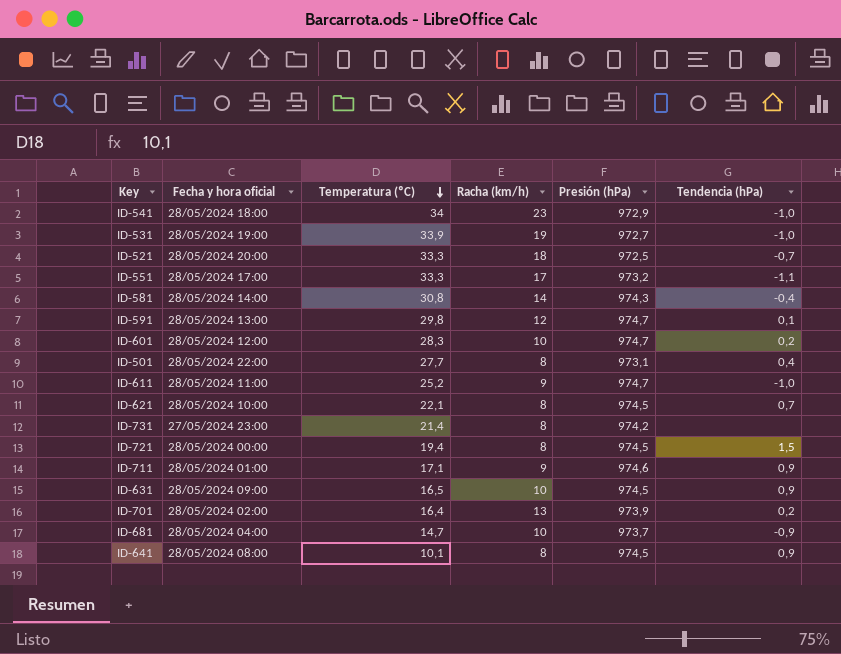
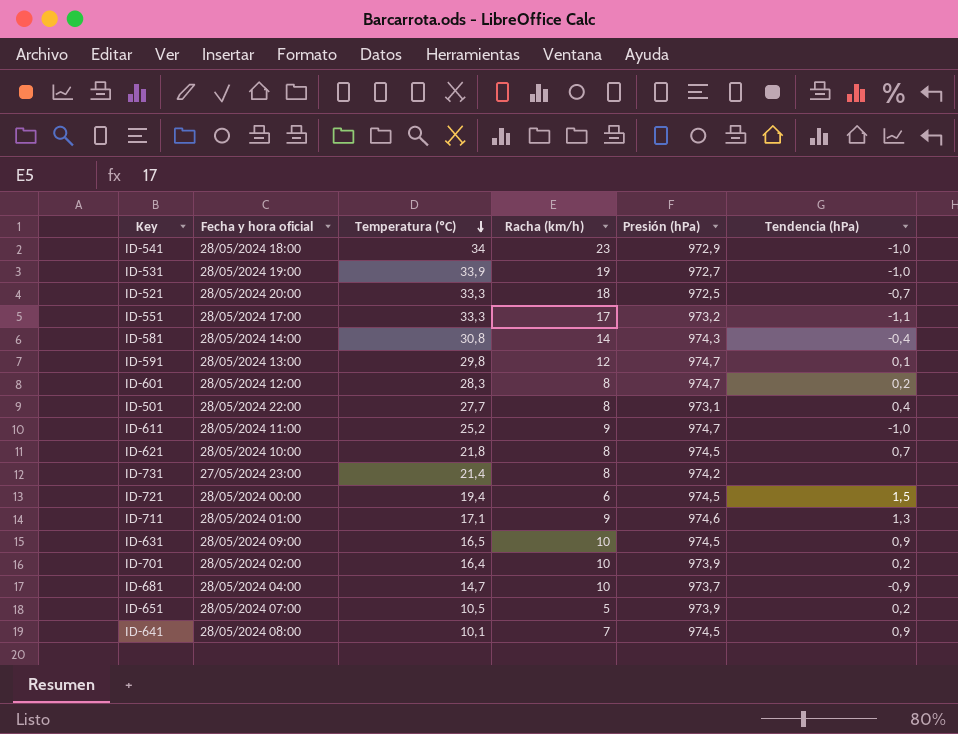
ID-601 | Racha (km/h): 10 -> 8
ID-621 | Temperatura (ºC): 22,1 -> 21,8
ID-721 | Racha (km/h): 8 -> 6
ID-711 | Tendencia (hPa): 0,9 -> 1,3
ID-701 | Racha (km/h): 13 -> 10
row ID-651: none -> 28/05/2024 07:00 | 10,5 | 5 | 973,9 | 0,2
ID-641 | Racha (km/h): 8 -> 7

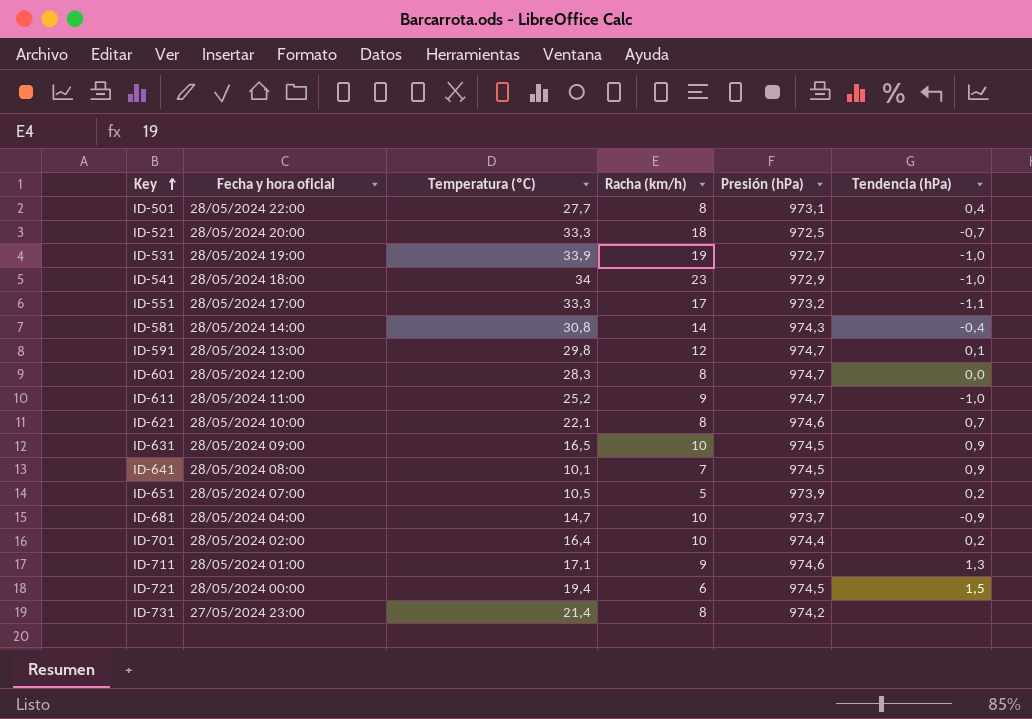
row order: Temperatura (ºC) descending -> Key ascending
ID-601 | Tendencia (hPa): 0,2 -> 0,0
ID-621 | Temperatura (ºC): 21,8 -> 22,1
ID-621 | Presión (hPa): 974,5 -> 974,6
ID-701 | Presión (hPa): 973,9 -> 974,4

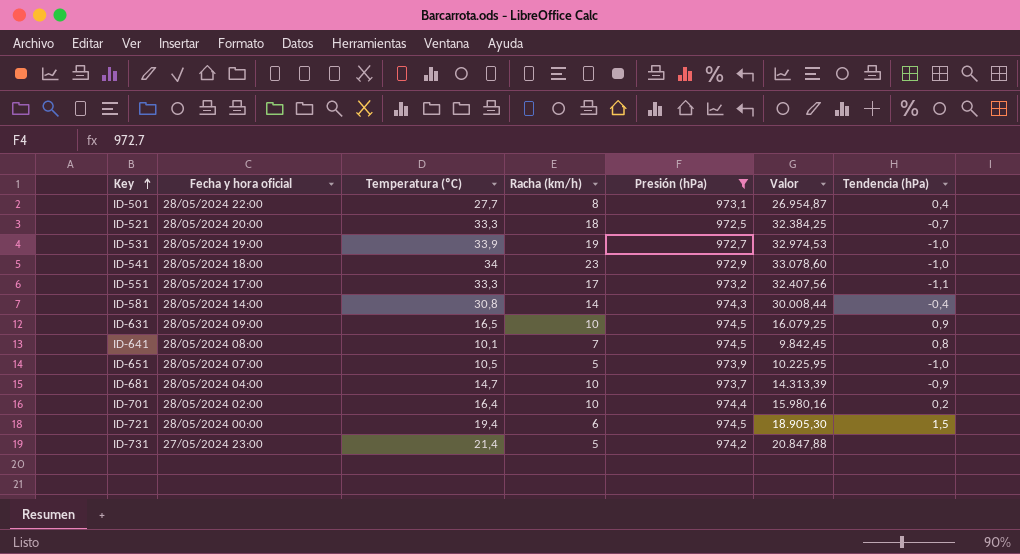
filter: none -> Presión (hPa) <= 974,5
column Valor | formula: none -> [Temperatura (ºC)] * [Presión (hPa)]
ID-641 | Tendencia (hPa): 0,9 -> 0,8
ID-651 | Tendencia (hPa): 0,2 -> -1,0
ID-731 | Racha (km/h): 8 -> 5

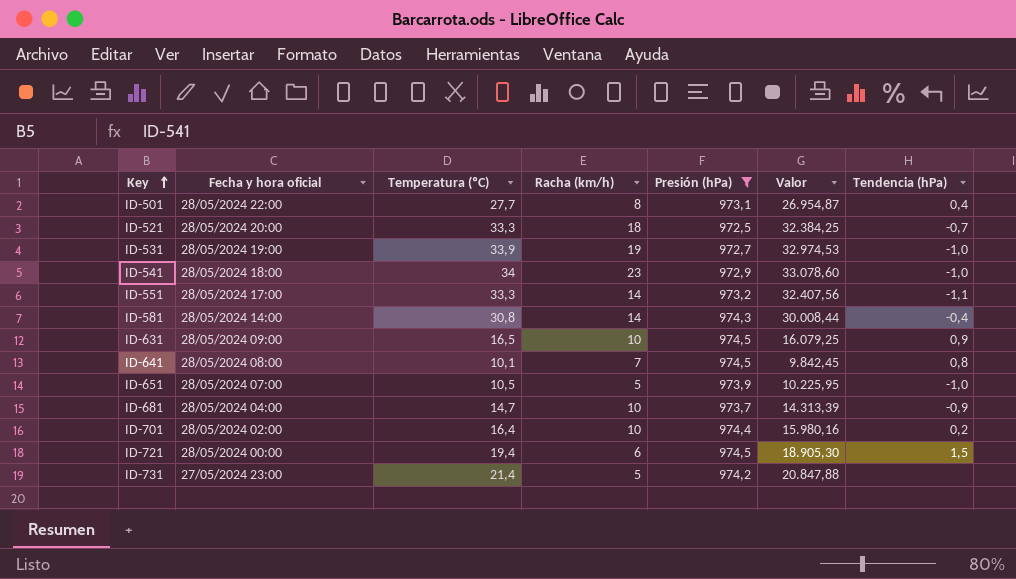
ID-551 | Racha (km/h): 17 -> 14

